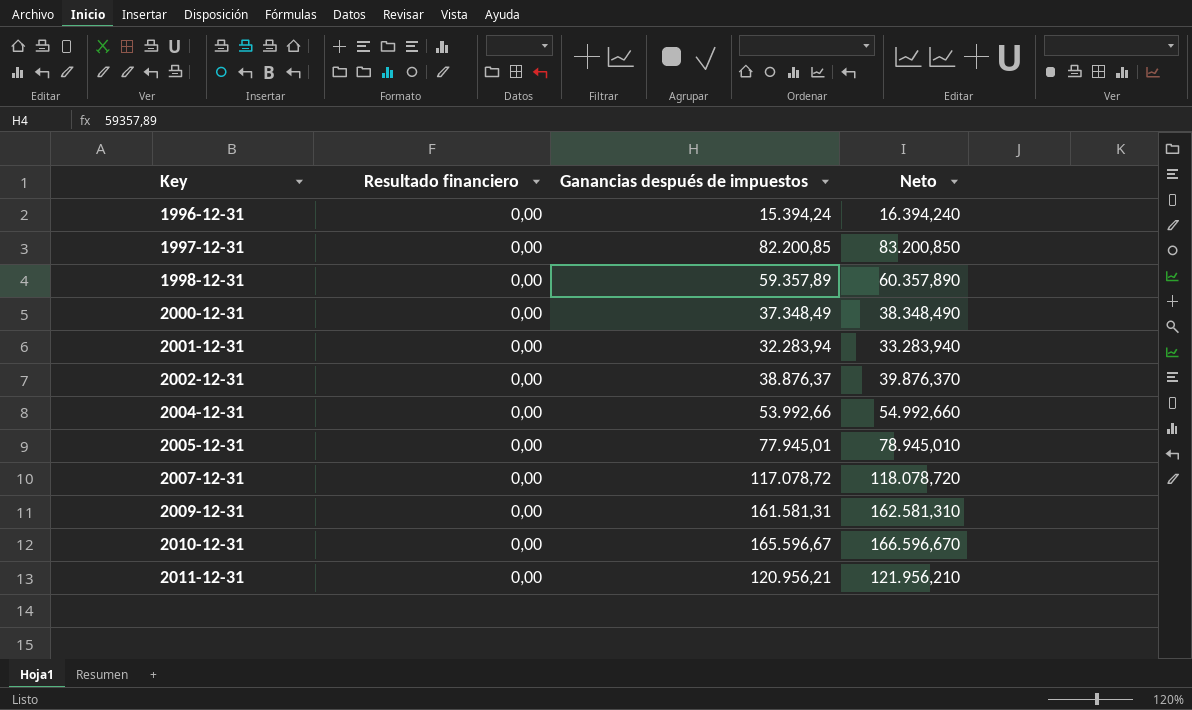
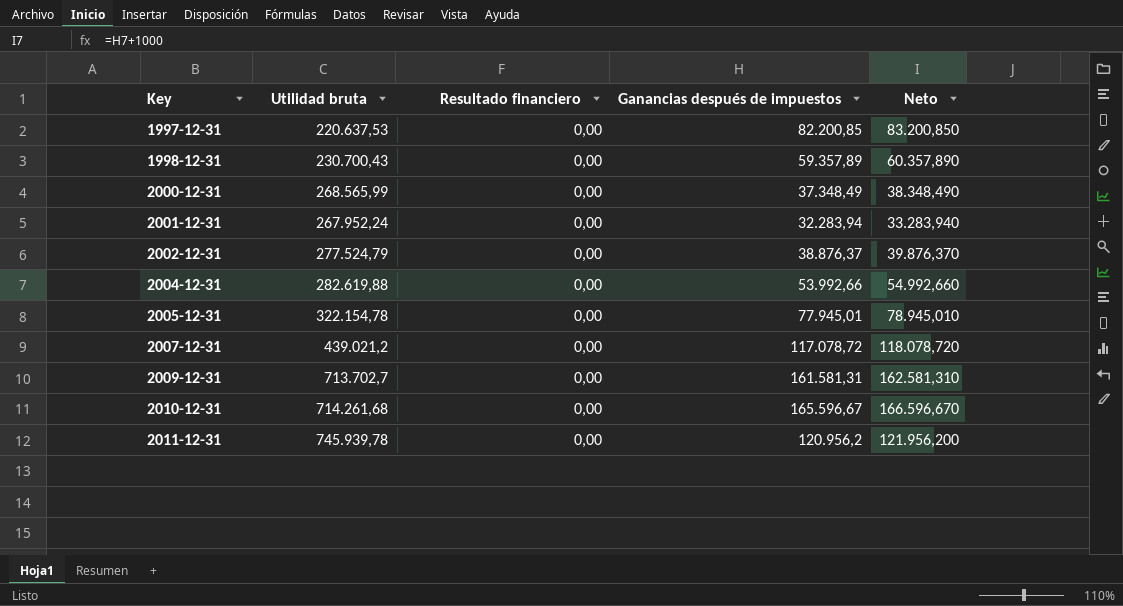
column Utilidad bruta | position: none -> 2
row 1996-12-31: 0,00 | 15.394,24 | 16.394,240 -> none
2011-12-31 | Ganancias después de impuestos: 120.956,21 -> 120.956,2
2011-12-31 | Neto: 121.956,210 -> 121.956,200

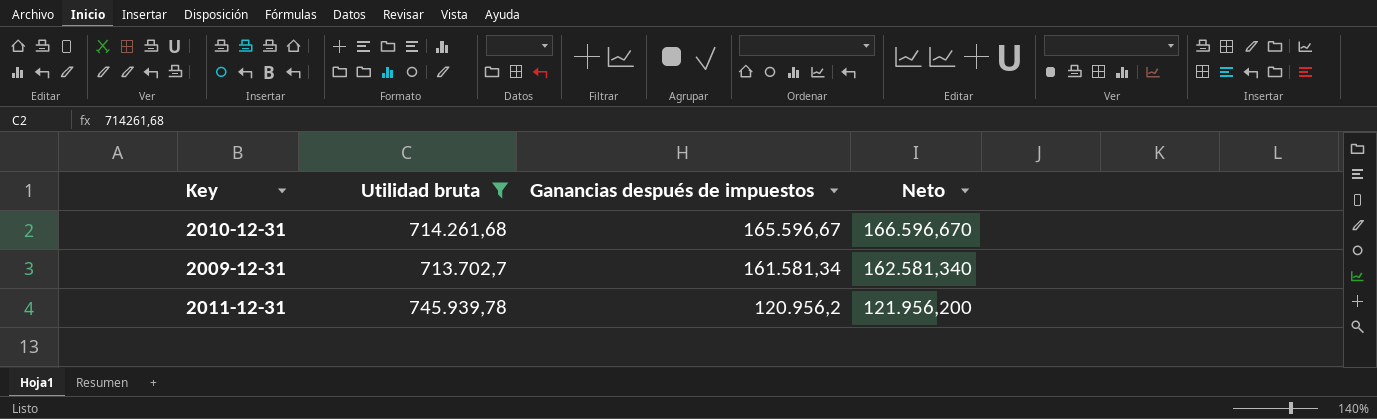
filter: none -> Utilidad bruta >= 713.702,7
row order: Key ascending -> Ganancias después de impuestos descending
column Resultado financiero | position: 3 -> none
2009-12-31 | Ganancias después de impuestos: 161.581,31 -> 161.581,34
2009-12-31 | Neto: 162.581,310 -> 162.581,340

